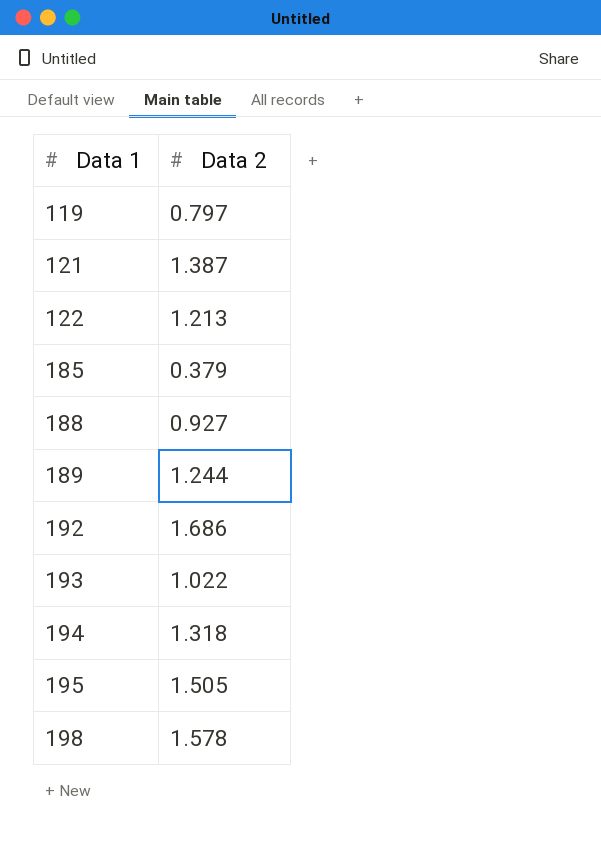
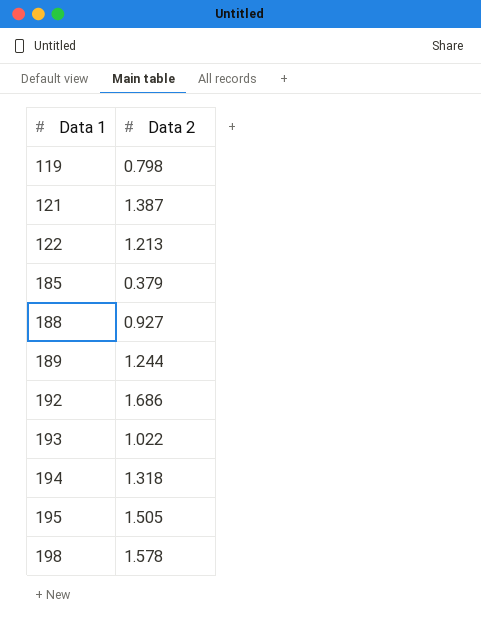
119 | Data 2: 0.797 -> 0.798

